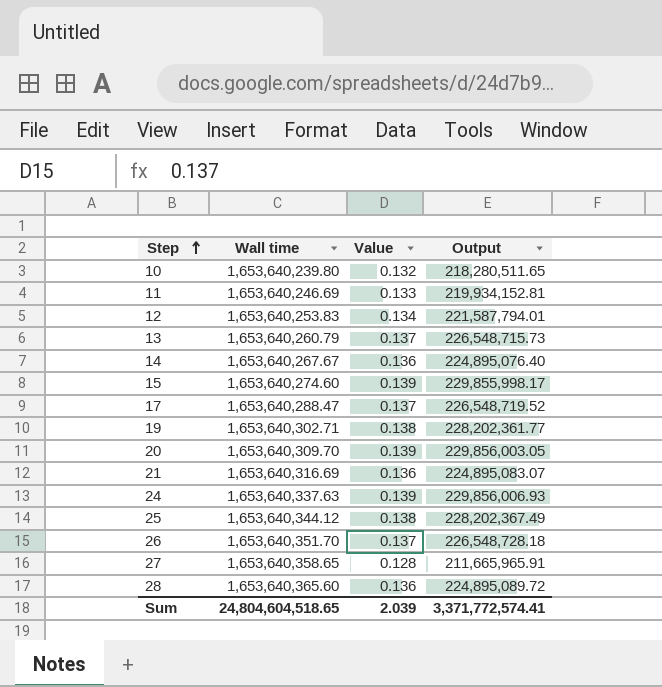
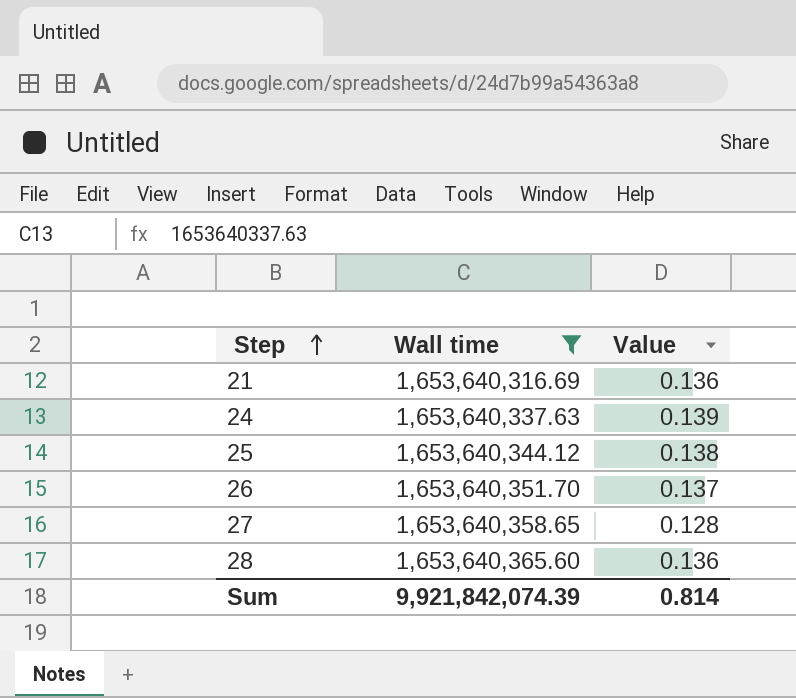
filter: none -> Wall time >= 1,653,640,316.69
column Output | formula: [Wall time] * [Value] -> none
Sum | Wall time: 24,804,604,518.65 -> 9,921,842,074.39
Sum | Value: 2.039 -> 0.814

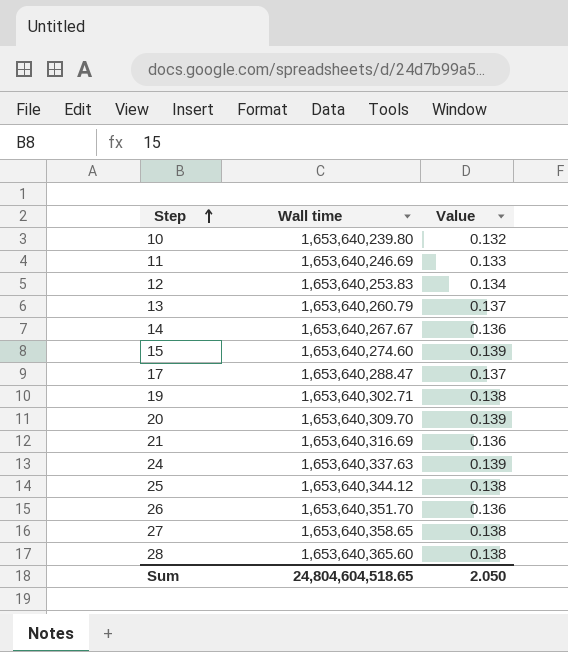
filter: Wall time >= 1,653,640,316.69 -> none
26 | Value: 0.137 -> 0.136
27 | Value: 0.128 -> 0.138
28 | Value: 0.136 -> 0.138
Sum | Wall time: 9,921,842,074.39 -> 24,804,604,518.65
Sum | Value: 0.814 -> 2.050

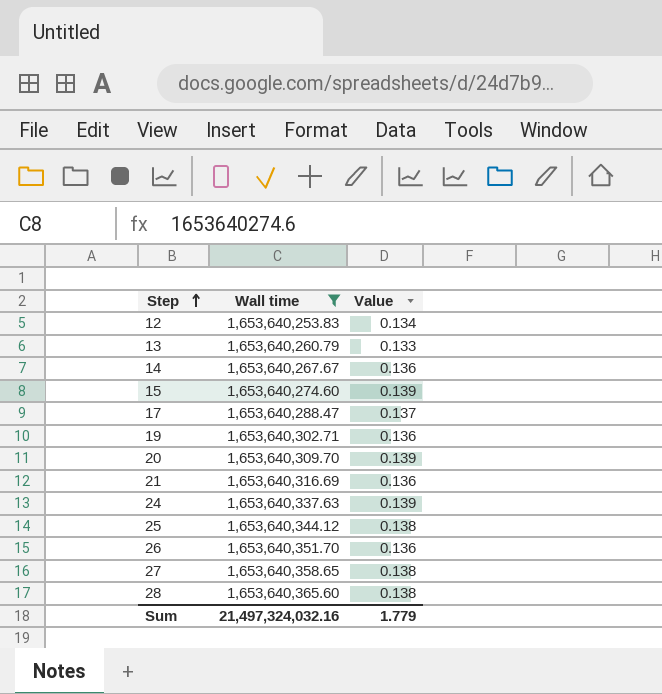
filter: none -> Wall time >= 1,653,640,253.83
13 | Value: 0.137 -> 0.133
19 | Value: 0.138 -> 0.136
Sum | Wall time: 24,804,604,518.65 -> 21,497,324,032.16
Sum | Value: 2.050 -> 1.779

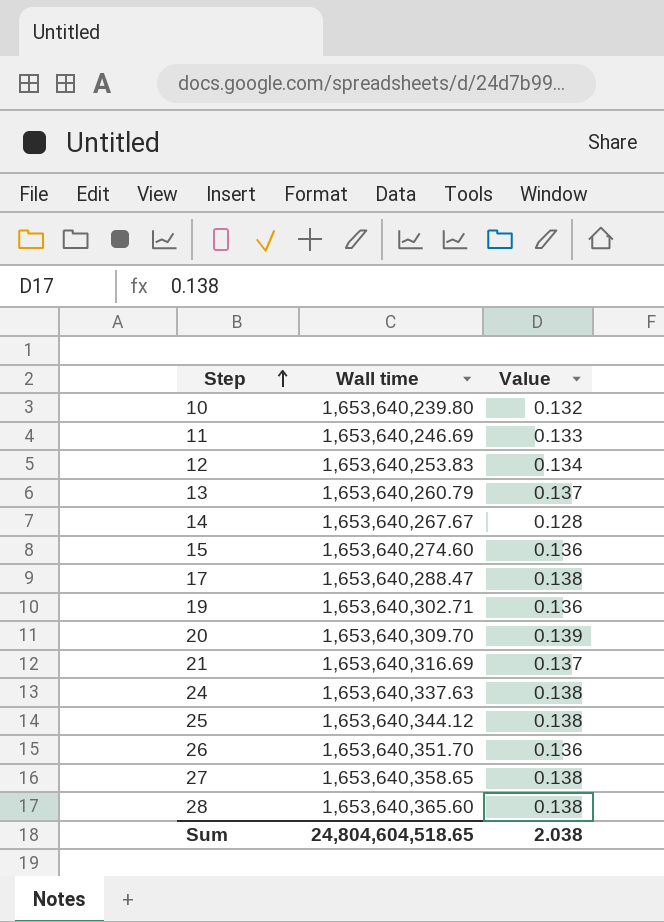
filter: Wall time >= 1,653,640,253.83 -> none
13 | Value: 0.133 -> 0.137
14 | Value: 0.136 -> 0.128
15 | Value: 0.139 -> 0.136
17 | Value: 0.137 -> 0.138
21 | Value: 0.136 -> 0.137
24 | Value: 0.139 -> 0.138
Sum | Wall time: 21,497,324,032.16 -> 24,804,604,518.65
Sum | Value: 1.779 -> 2.038

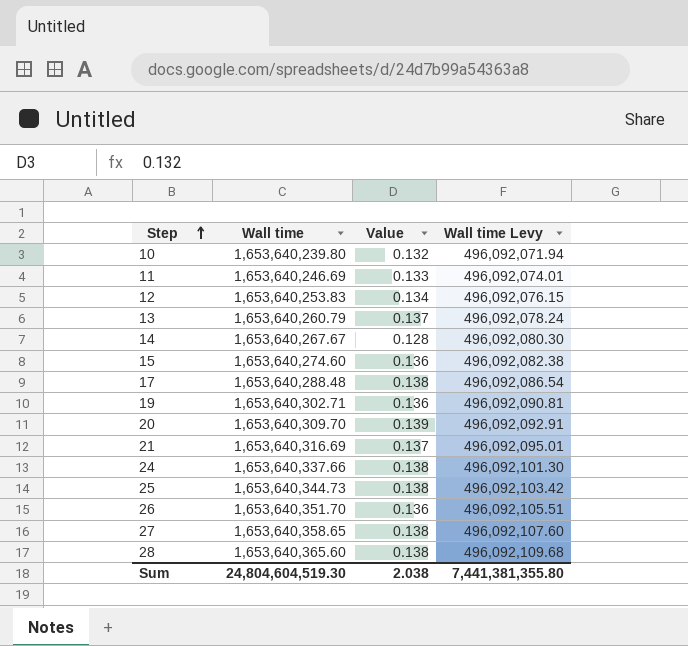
column Wall time Levy | formula: none -> [Wall time] * 0.3
17 | Wall time: 1,653,640,288.47 -> 1,653,640,288.48
24 | Wall time: 1,653,640,337.63 -> 1,653,640,337.66
25 | Wall time: 1,653,640,344.12 -> 1,653,640,344.73
Sum | Wall time: 24,804,604,518.65 -> 24,804,604,519.30

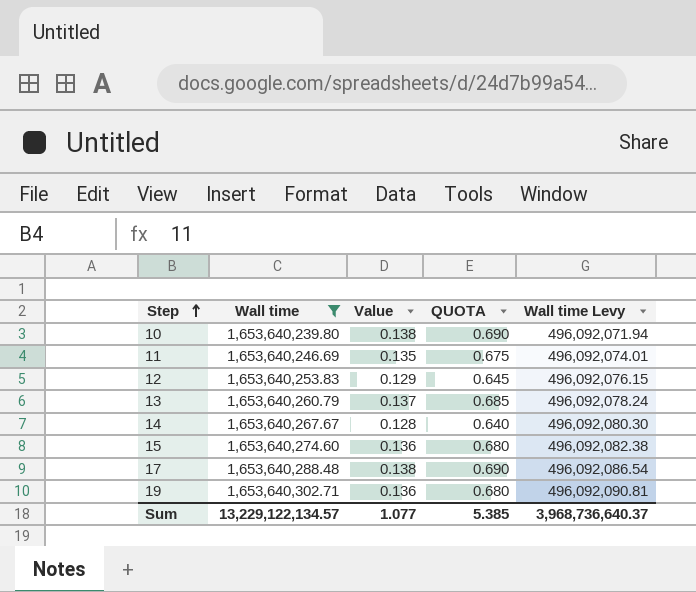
filter: none -> Wall time <= 1,653,640,302.71
column QUOTA | formula: none -> [Value] * 5
10 | Value: 0.132 -> 0.138
11 | Value: 0.133 -> 0.135
12 | Value: 0.134 -> 0.129
Sum | Wall time: 24,804,604,519.30 -> 13,229,122,134.57
Sum | Value: 2.038 -> 1.077
Sum | Wall time Levy: 7,441,381,355.80 -> 3,968,736,640.37

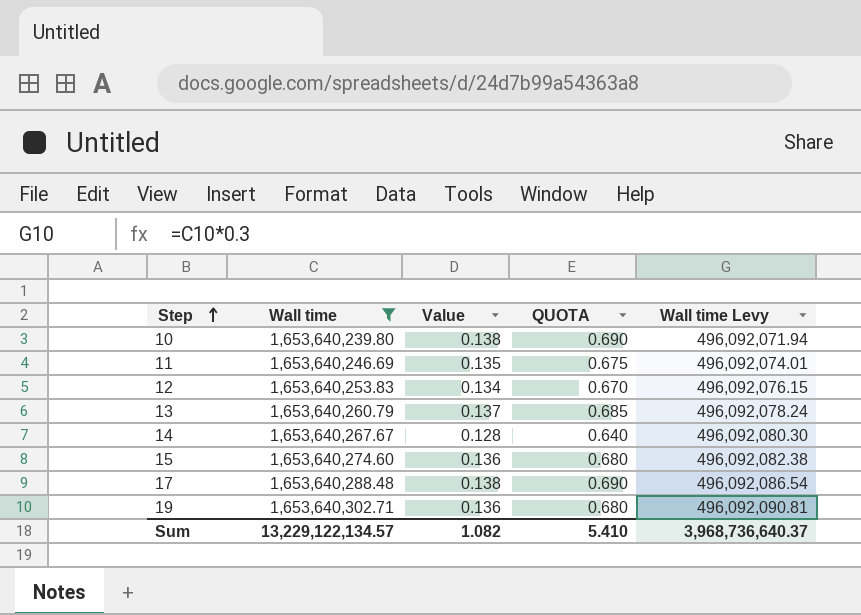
12 | Value: 0.129 -> 0.134
12 | QUOTA: 0.645 -> 0.670
Sum | Value: 1.077 -> 1.082
Sum | QUOTA: 5.385 -> 5.410

